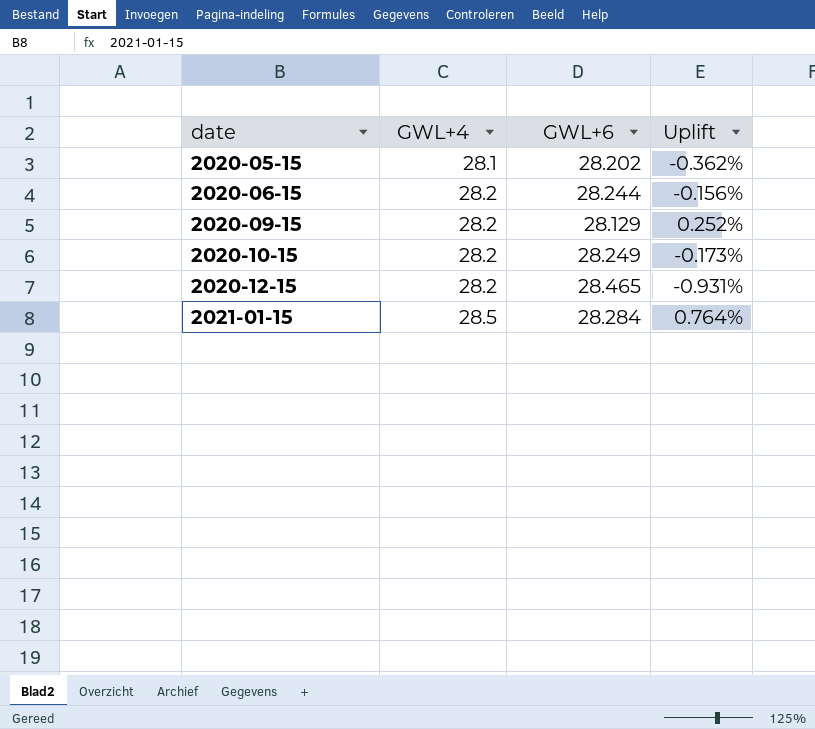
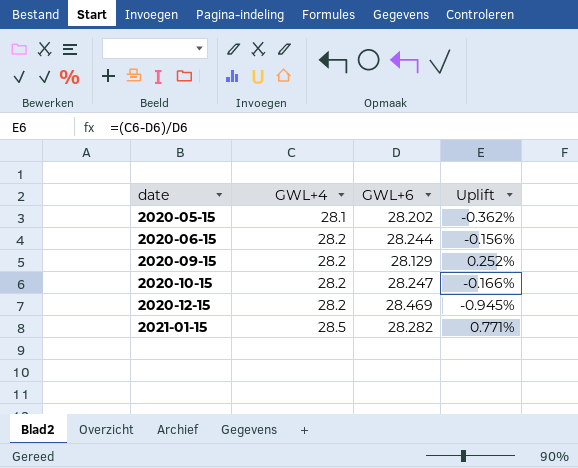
2020-10-15 | GWL+6: 28.249 -> 28.247
2020-10-15 | Uplift: -0.173% -> -0.166%
2020-12-15 | GWL+6: 28.465 -> 28.469
2020-12-15 | Uplift: -0.931% -> -0.945%
2021-01-15 | GWL+6: 28.284 -> 28.282
2021-01-15 | Uplift: 0.764% -> 0.771%

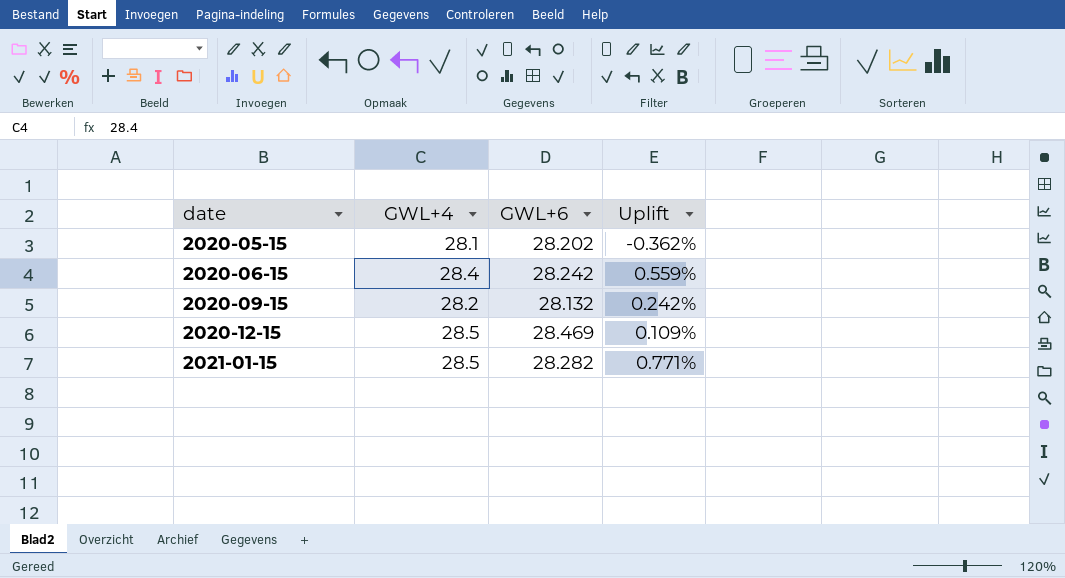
row 2020-10-15: 28.2 | 28.247 | -0.166% -> none
2020-06-15 | GWL+4: 28.2 -> 28.4
2020-06-15 | GWL+6: 28.244 -> 28.242
2020-06-15 | Uplift: -0.156% -> 0.559%
2020-09-15 | GWL+6: 28.129 -> 28.132
2020-09-15 | Uplift: 0.252% -> 0.242%
2020-12-15 | GWL+4: 28.2 -> 28.5
2020-12-15 | Uplift: -0.945% -> 0.109%

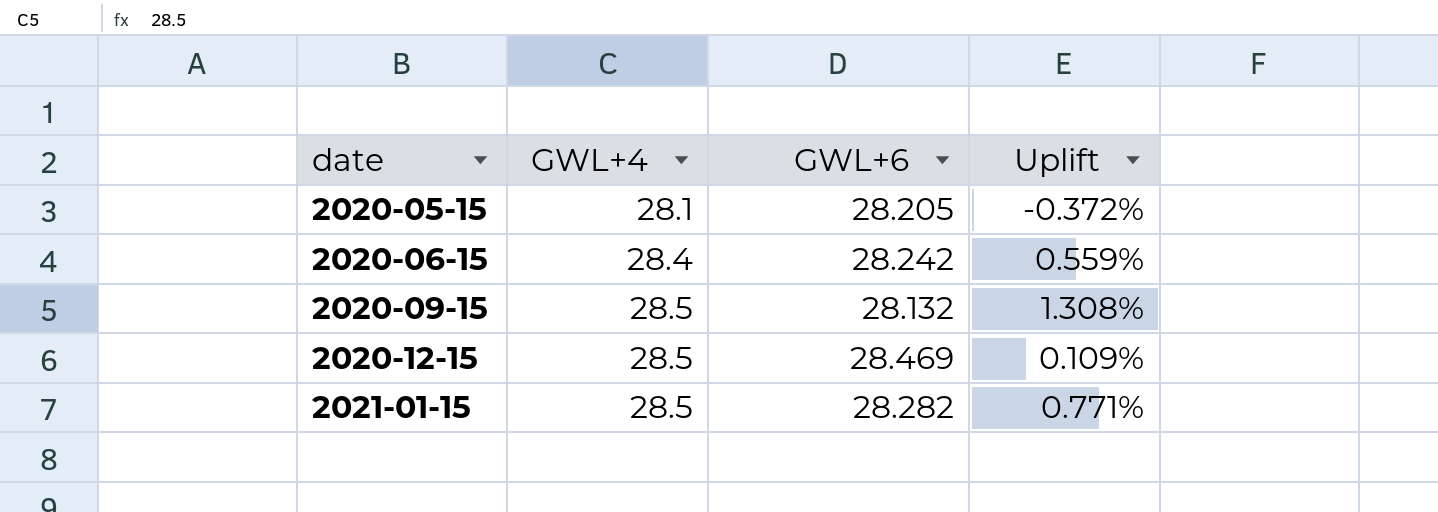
2020-05-15 | GWL+6: 28.202 -> 28.205
2020-05-15 | Uplift: -0.362% -> -0.372%
2020-09-15 | GWL+4: 28.2 -> 28.5
2020-09-15 | Uplift: 0.242% -> 1.308%

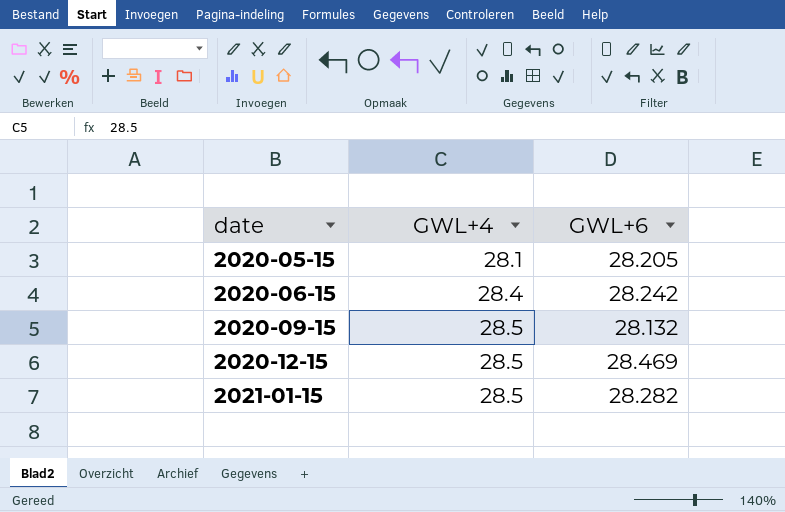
column Uplift | formula: ([GWL+4] - [GWL+6]) / [GWL+6] -> none

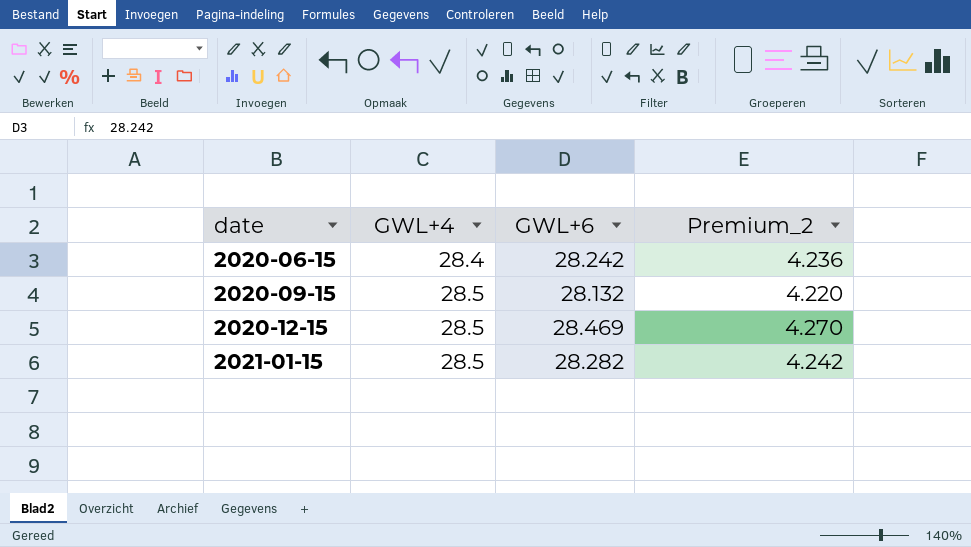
column Premium_2 | formula: none -> [GWL+6] * 0.15
row 2020-05-15: 28.1 | 28.205 -> none

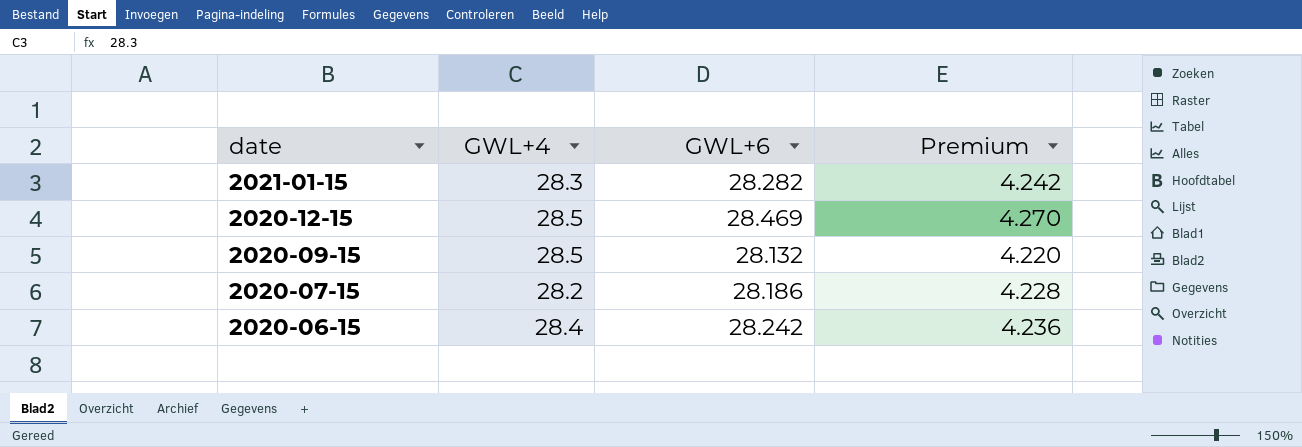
row order: date ascending -> date descending
column name: Premium_2 -> Premium
2021-01-15 | GWL+4: 28.5 -> 28.3
row 2020-07-15: none -> 28.2 | 28.186 | 4.228

